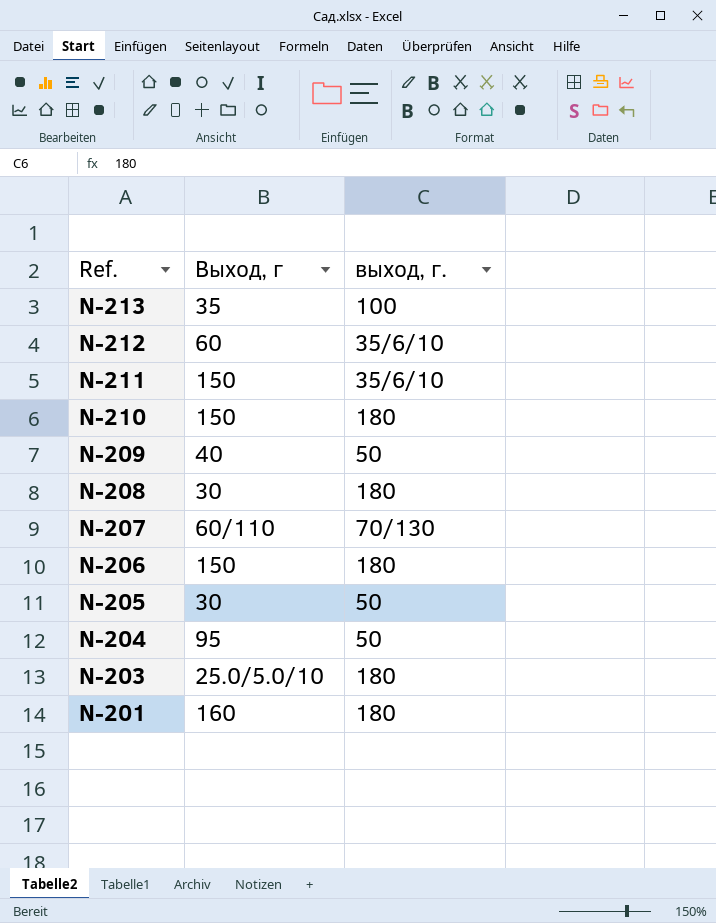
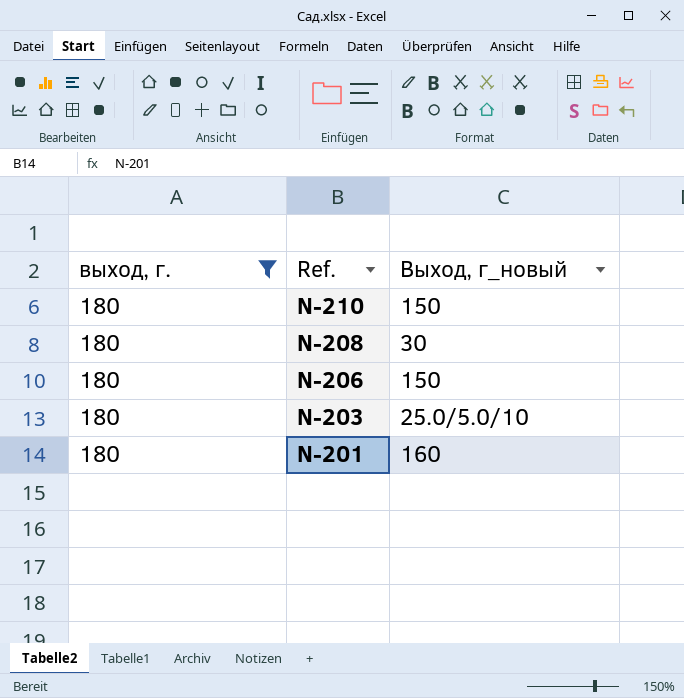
filter: none -> выход, г. = 180
column выход, г. | position: 3 -> 1
column name: Выход, г -> Выход, г_новый

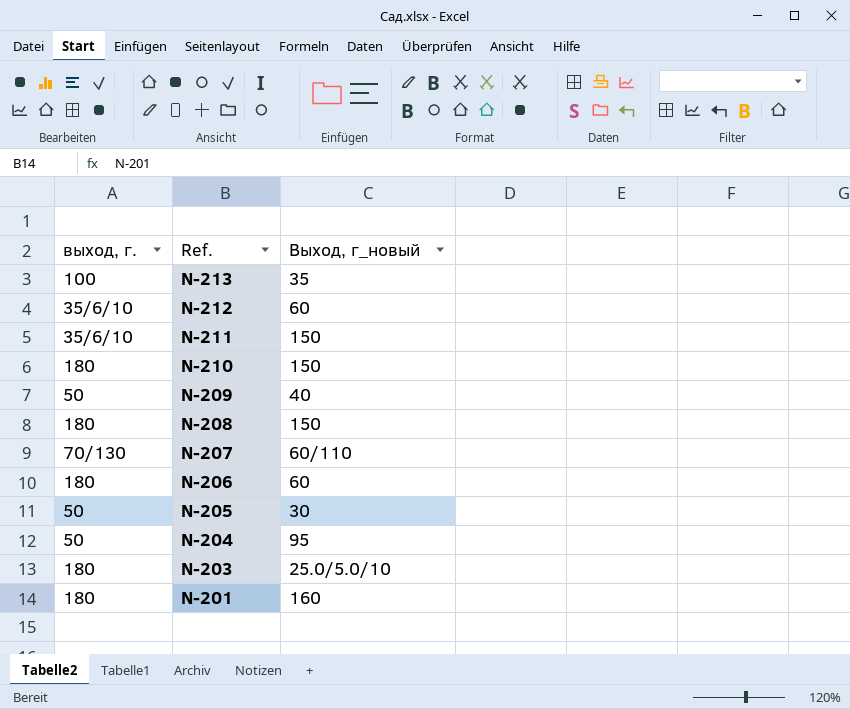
filter: выход, г. = 180 -> none
N-208 | Выход, г_новый: 30 -> 150
N-206 | Выход, г_новый: 150 -> 60

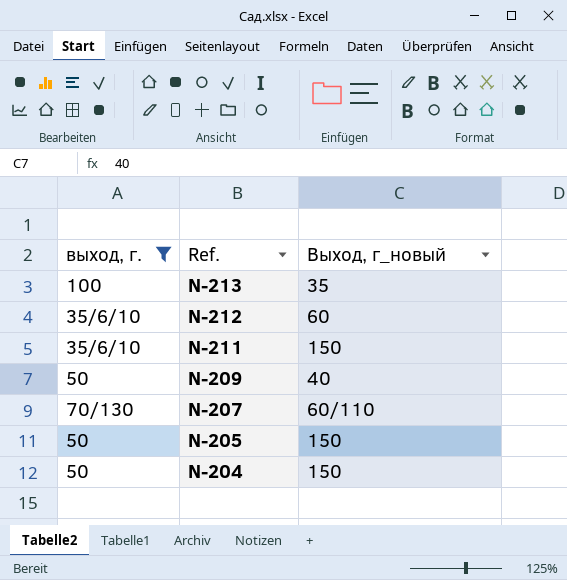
filter: none -> выход, г. != 180
N-205 | Выход, г_новый: 30 -> 150
N-204 | Выход, г_новый: 95 -> 150

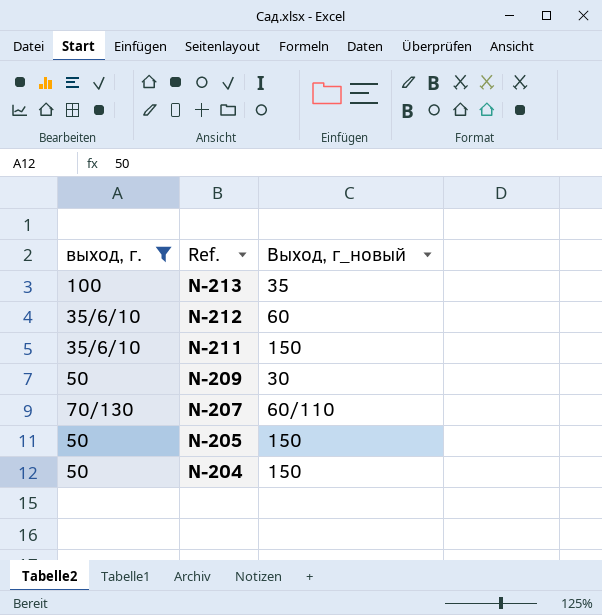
N-209 | Выход, г_новый: 40 -> 30

